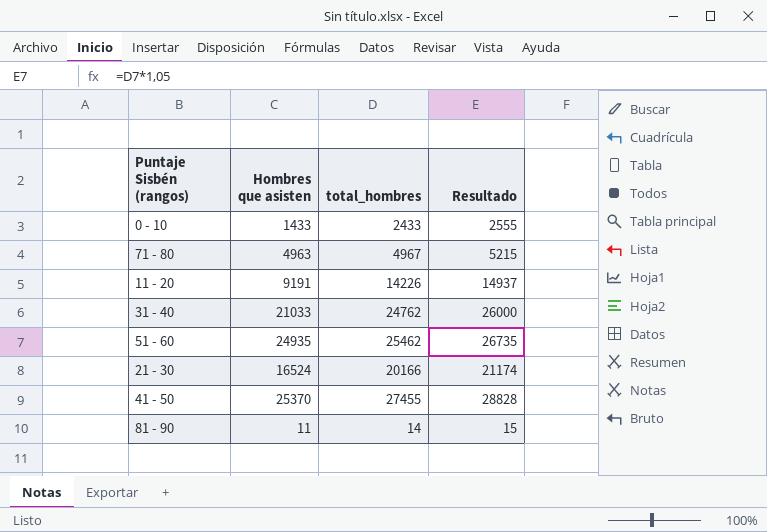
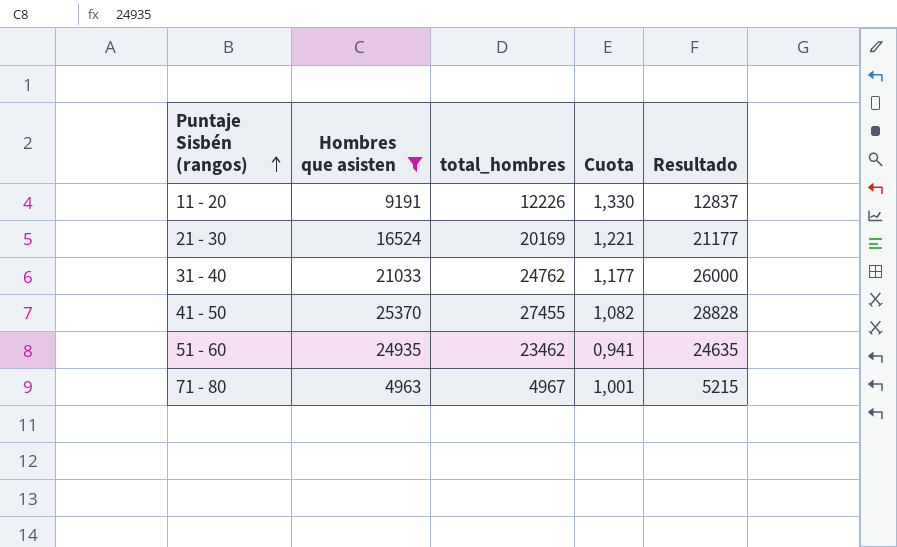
filter: none -> Hombres que asisten >= 4963
row order: none -> Puntaje Sisbén (rangos) ascending
column Cuota | formula: none -> [total_hombres] / [Hombres que asisten]
11 - 20 | total_hombres: 14226 -> 12226
11 - 20 | Resultado: 14937 -> 12837
21 - 30 | total_hombres: 20166 -> 20169
21 - 30 | Resultado: 21174 -> 21177
51 - 60 | total_hombres: 25462 -> 23462
51 - 60 | Resultado: 26735 -> 24635

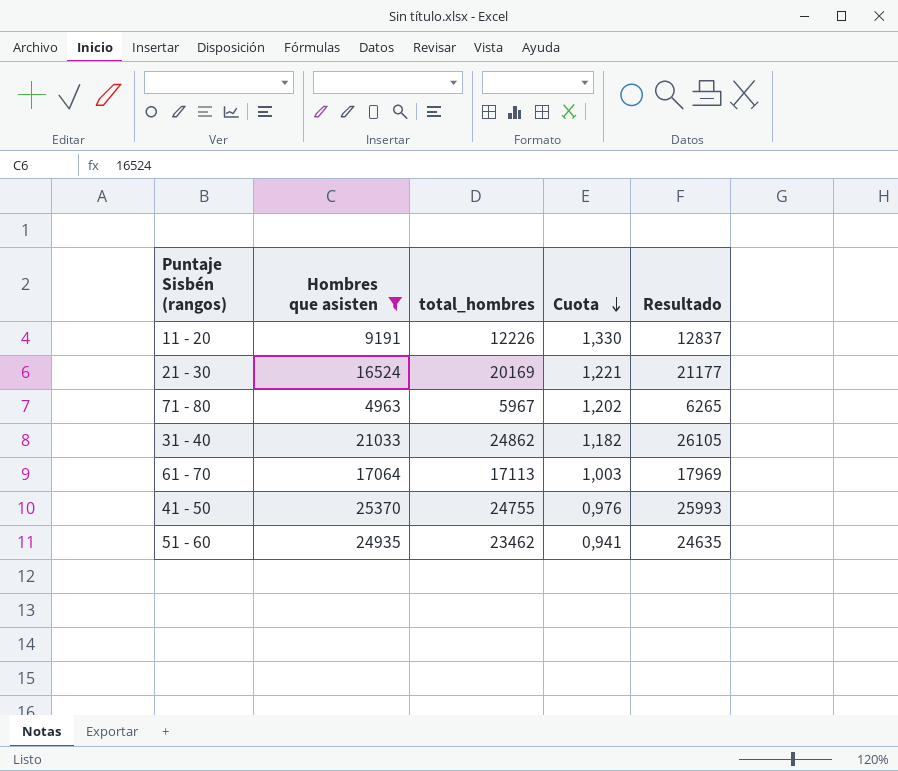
row order: Puntaje Sisbén (rangos) ascending -> Cuota descending
71 - 80 | total_hombres: 4967 -> 5967
71 - 80 | Cuota: 1,001 -> 1,202
71 - 80 | Resultado: 5215 -> 6265
31 - 40 | total_hombres: 24762 -> 24862
31 - 40 | Cuota: 1,177 -> 1,182
31 - 40 | Resultado: 26000 -> 26105
row 61 - 70: none -> 17064 | 17113 | 1,003 | 17969
41 - 50 | total_hombres: 27455 -> 24755
41 - 50 | Cuota: 1,082 -> 0,976
41 - 50 | Resultado: 28828 -> 25993

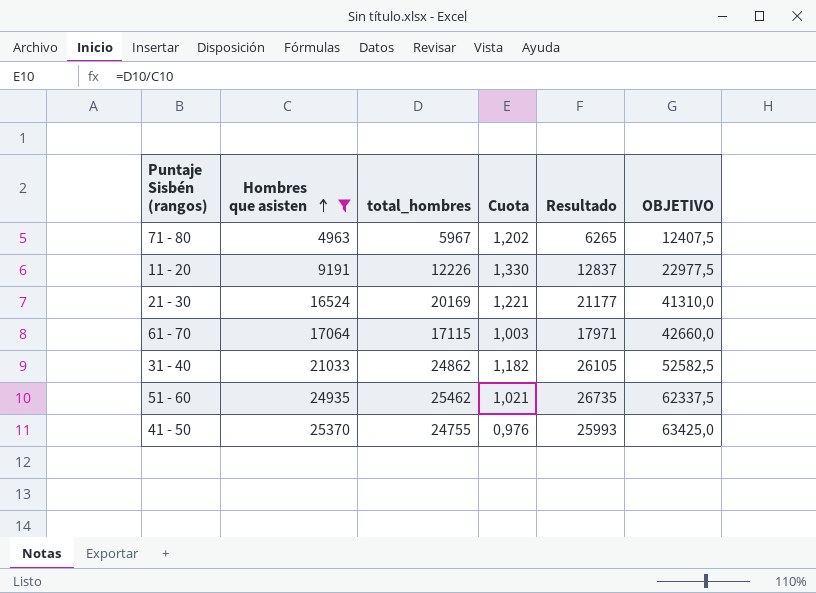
row order: Cuota descending -> Hombres que asisten ascending
column OBJETIVO | formula: none -> [Hombres que asisten] * 2,5
61 - 70 | total_hombres: 17113 -> 17115
61 - 70 | Resultado: 17969 -> 17971
51 - 60 | total_hombres: 23462 -> 25462
51 - 60 | Cuota: 0,941 -> 1,021
51 - 60 | Resultado: 24635 -> 26735

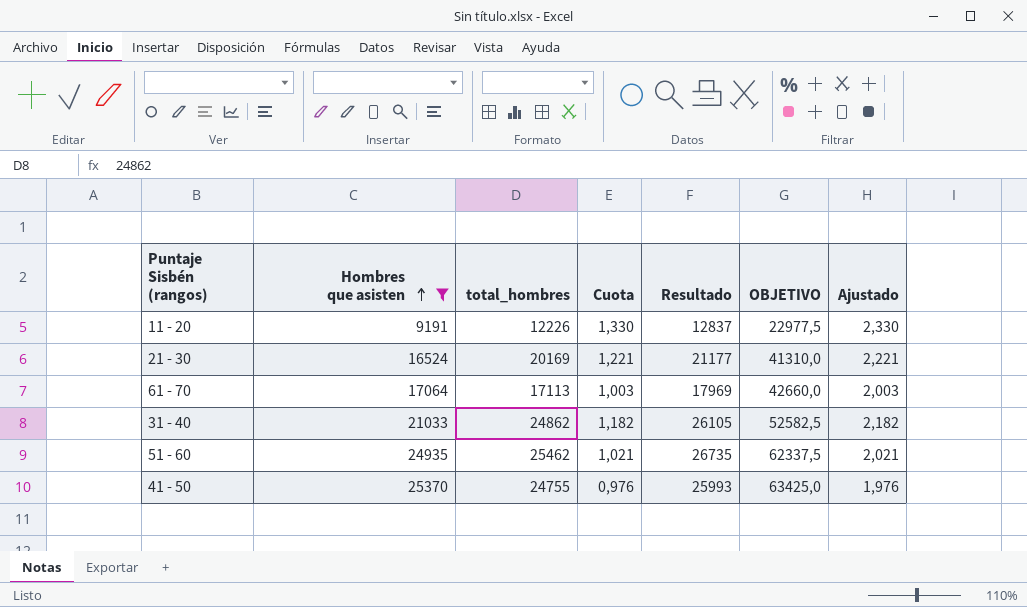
column Ajustado | formula: none -> [Cuota] + 1
row 71 - 80: 4963 | 5967 | 1,202 | 6265 | 12407,5 -> none
61 - 70 | total_hombres: 17115 -> 17113
61 - 70 | Resultado: 17971 -> 17969

